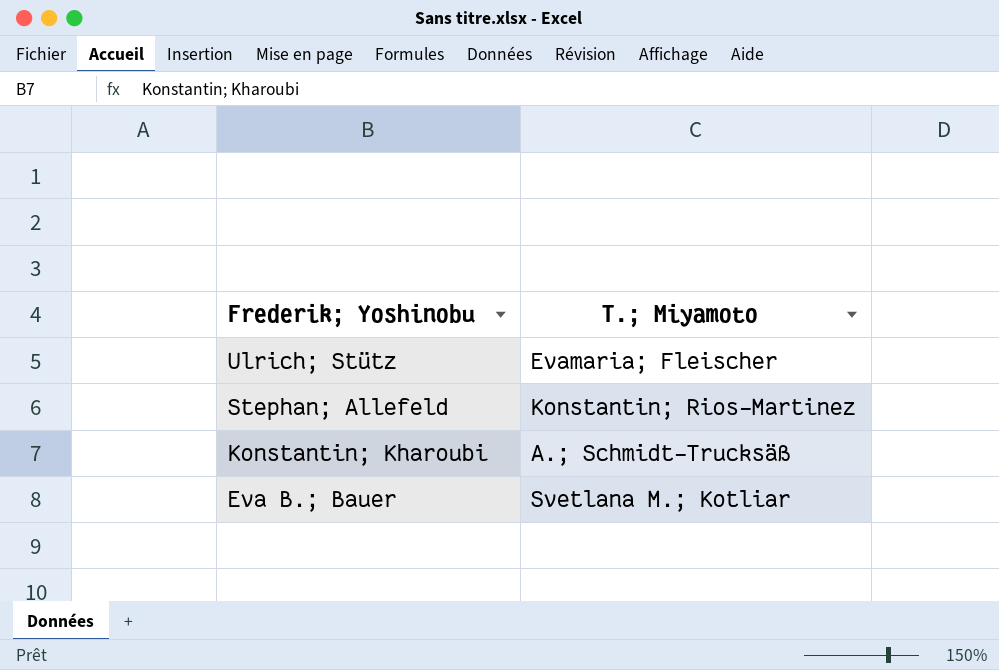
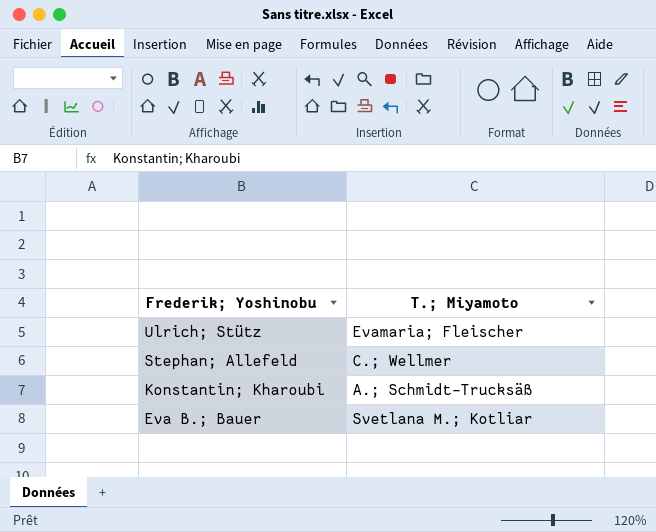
Stephan; Allefeld | T.; Miyamoto: Konstantin; Rios-Martinez -> C.; Wellmer

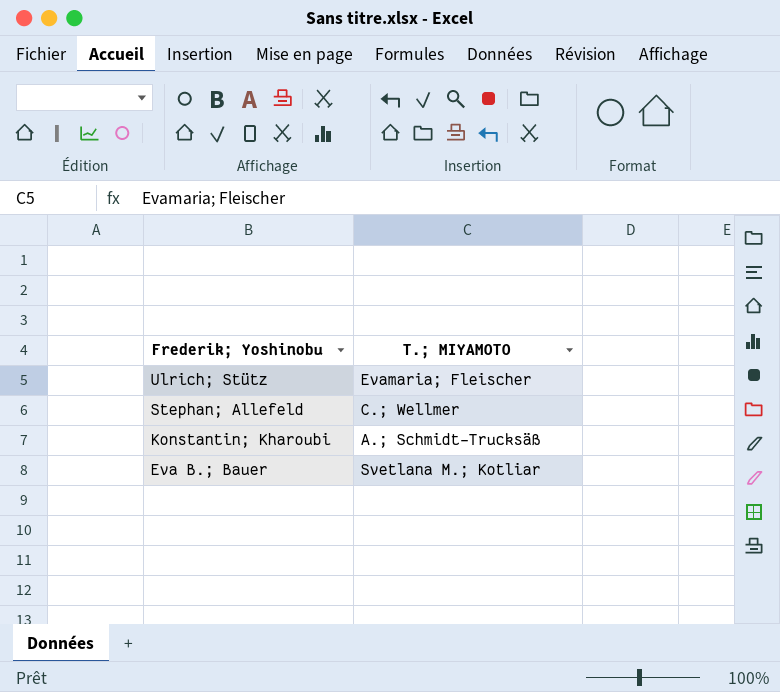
column name: T.; Miyamoto -> T.; MIYAMOTO

